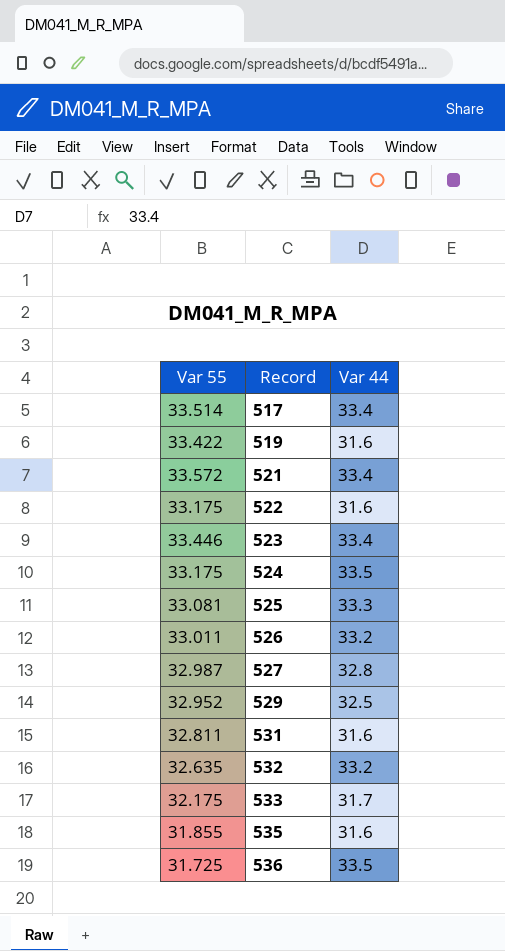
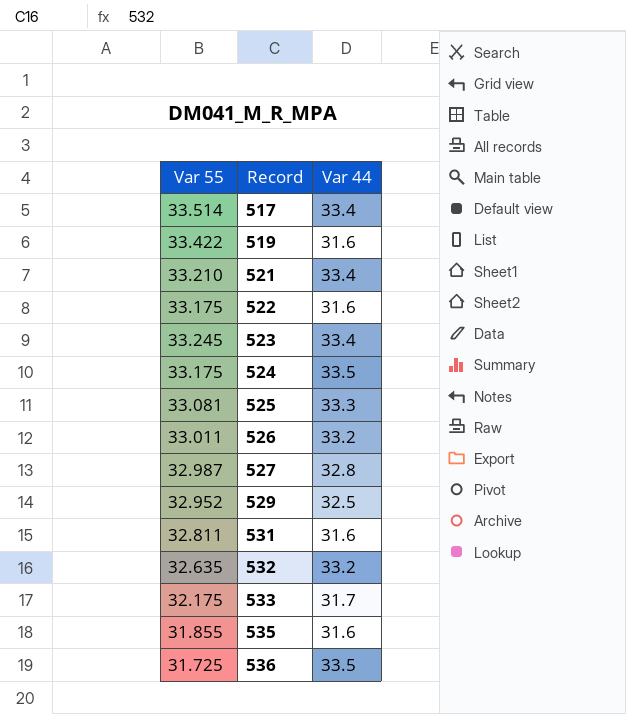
521 | Var 55: 33.572 -> 33.210
523 | Var 55: 33.446 -> 33.245

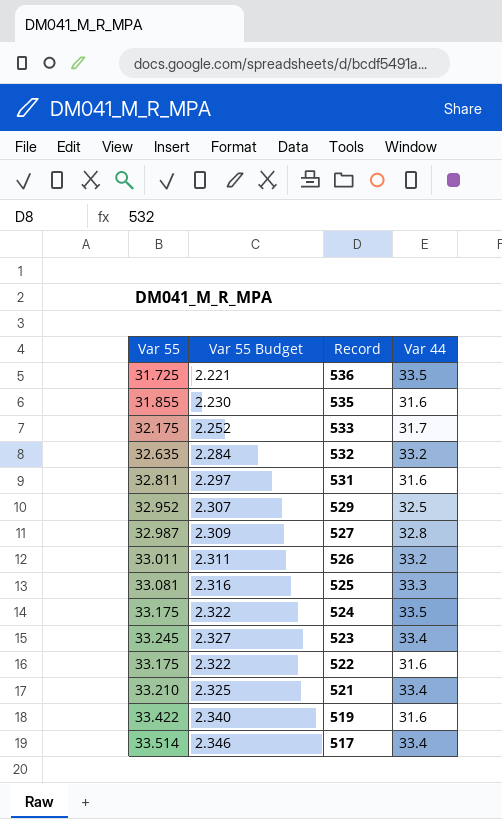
row order: Record ascending -> Record descending
column Var 55 Budget | formula: none -> [Var 55] * 0.07

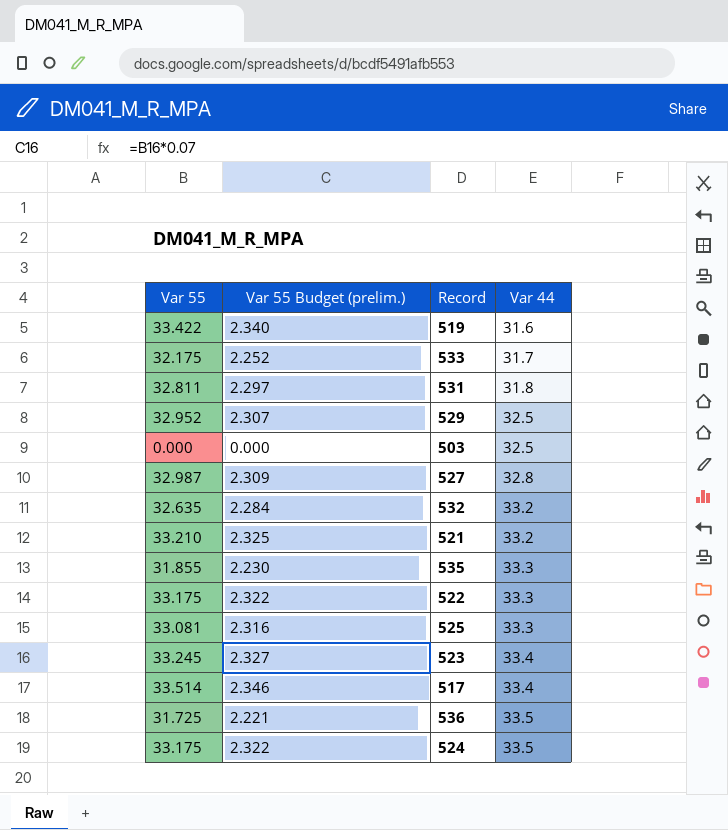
row order: Record descending -> Var 44 ascending
column name: Var 55 Budget -> Var 55 Budget (prelim.)
row 526: 33.011 | 2.311 | 33.2 -> none
531 | Var 44: 31.6 -> 31.8
row 503: none -> 0.000 | 0.000 | 32.5
521 | Var 44: 33.4 -> 33.2
535 | Var 44: 31.6 -> 33.3
522 | Var 44: 31.6 -> 33.3

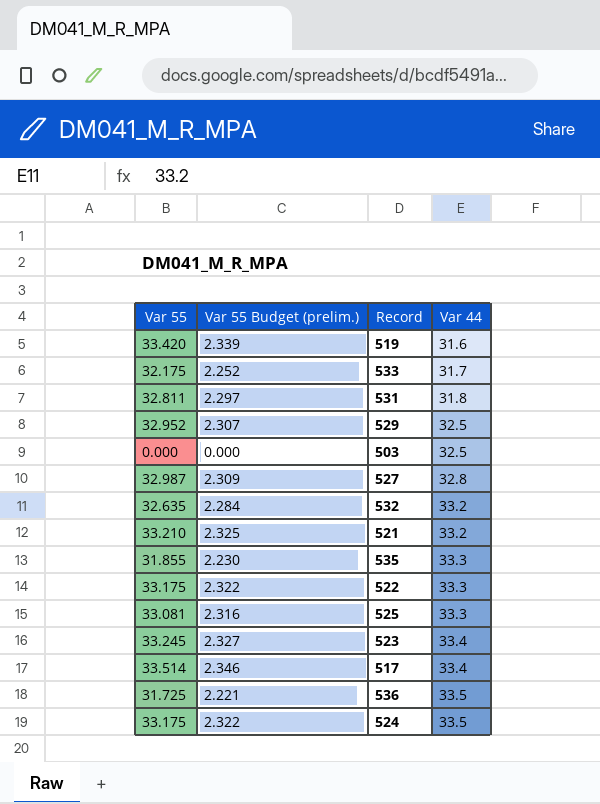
519 | Var 55: 33.422 -> 33.420
519 | Var 55 Budget (prelim.): 2.340 -> 2.339

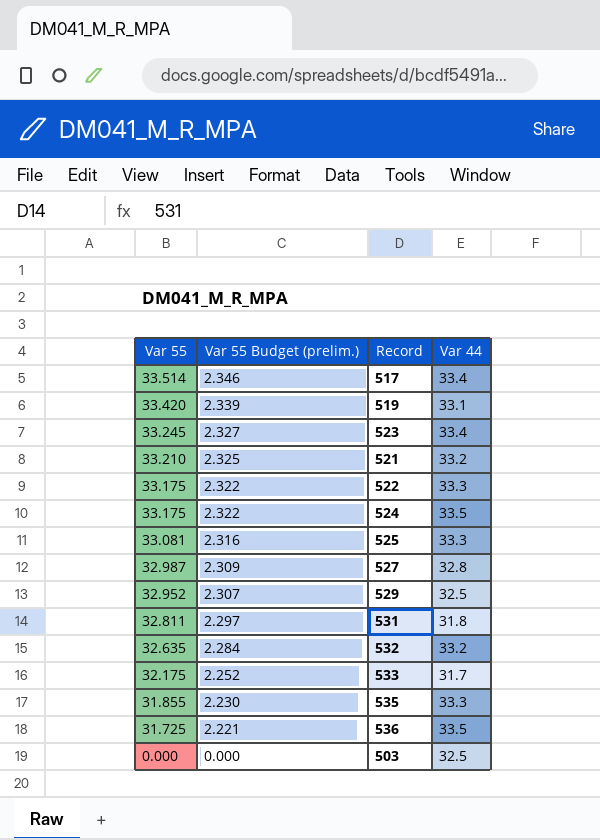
row order: Var 44 ascending -> Var 55 descending
519 | Var 44: 31.6 -> 33.1

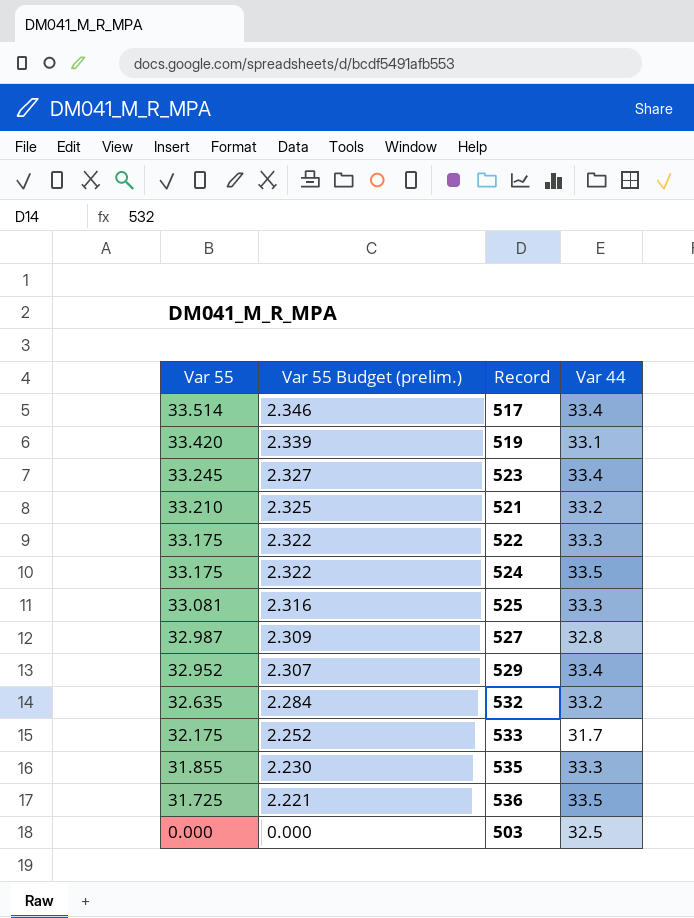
row 531: 32.811 | 2.297 | 31.8 -> none
529 | Var 44: 32.5 -> 33.4

